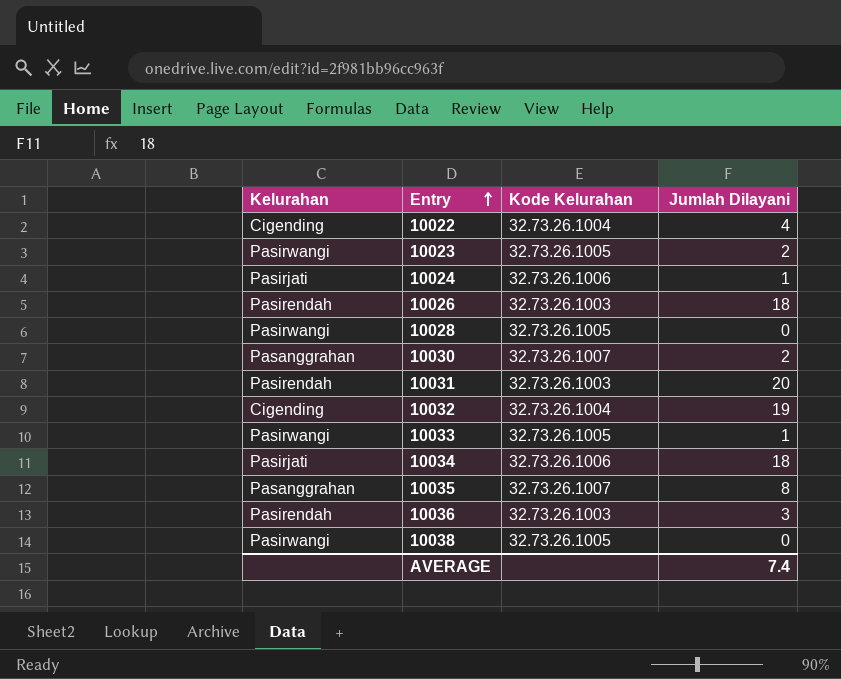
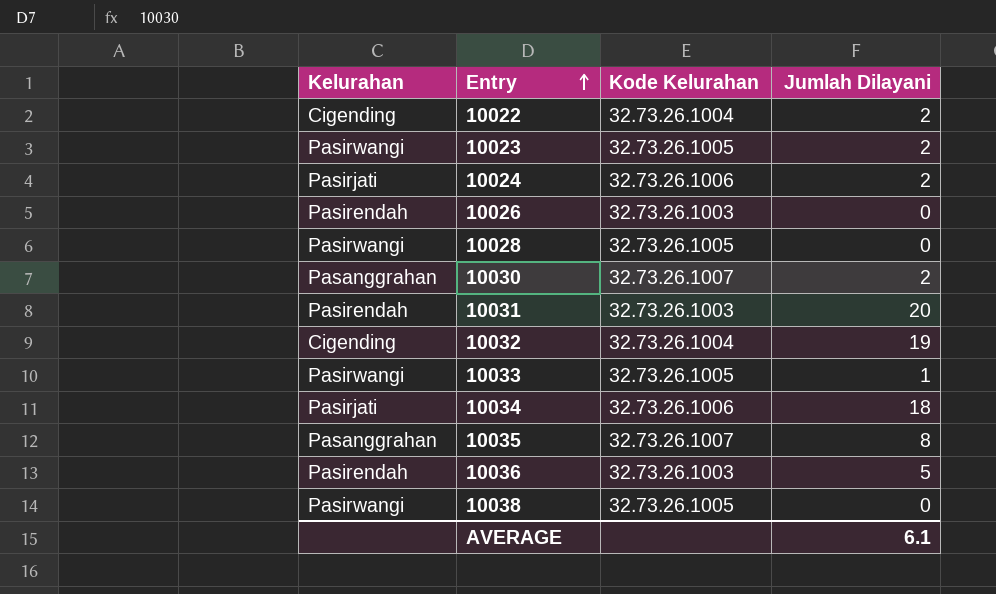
10022 | Jumlah Dilayani: 4 -> 2
10024 | Jumlah Dilayani: 1 -> 2
10026 | Jumlah Dilayani: 18 -> 0
10036 | Jumlah Dilayani: 3 -> 5
AVERAGE | Jumlah Dilayani: 7.4 -> 6.1

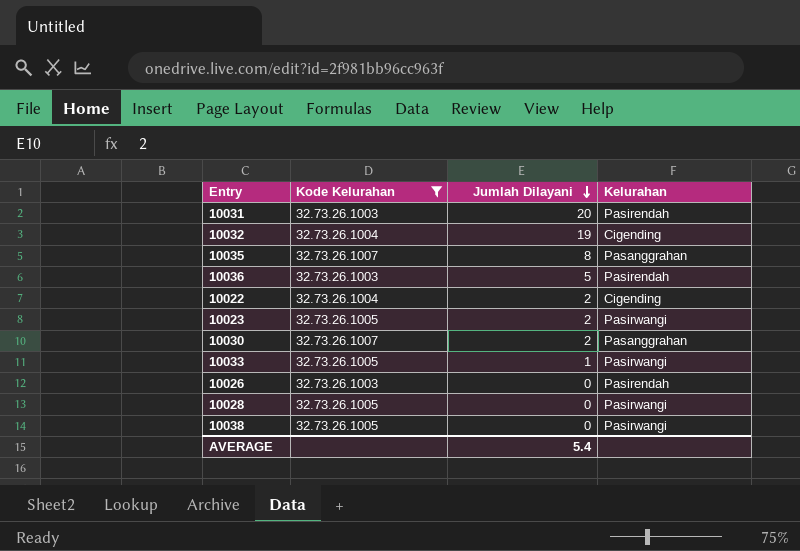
filter: none -> Kode Kelurahan != 32.73.26.1006
row order: Entry ascending -> Jumlah Dilayani descending
column Kelurahan | position: 1 -> 4
AVERAGE | Jumlah Dilayani: 6.1 -> 5.4

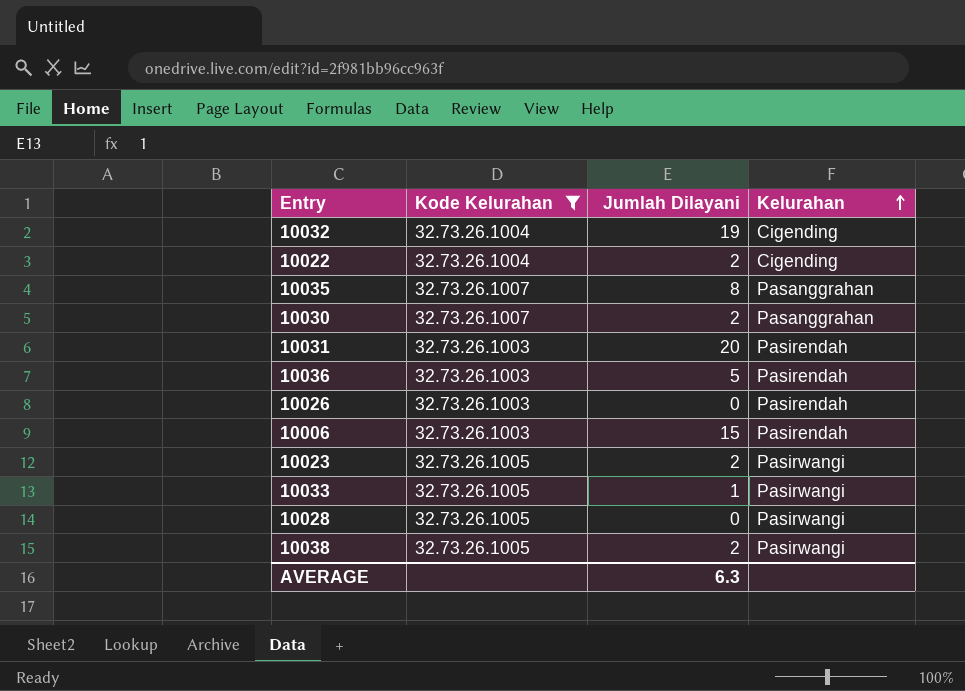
row order: Jumlah Dilayani descending -> Kelurahan ascending
row 10006: none -> 32.73.26.1003 | 15 | Pasirendah
10038 | Jumlah Dilayani: 0 -> 2
AVERAGE | Jumlah Dilayani: 5.4 -> 6.3

